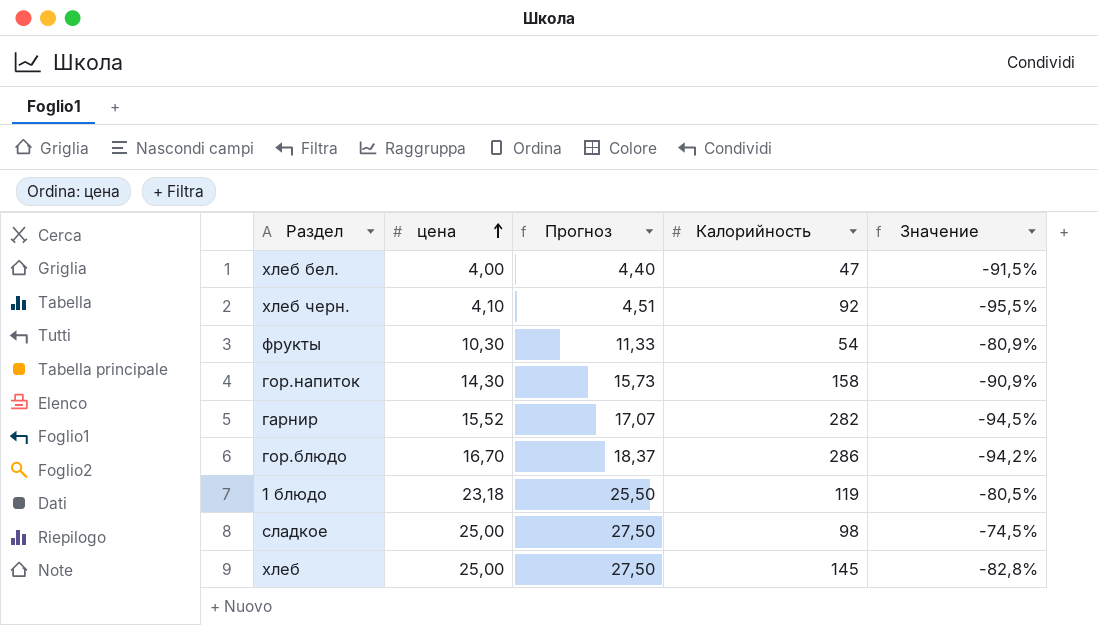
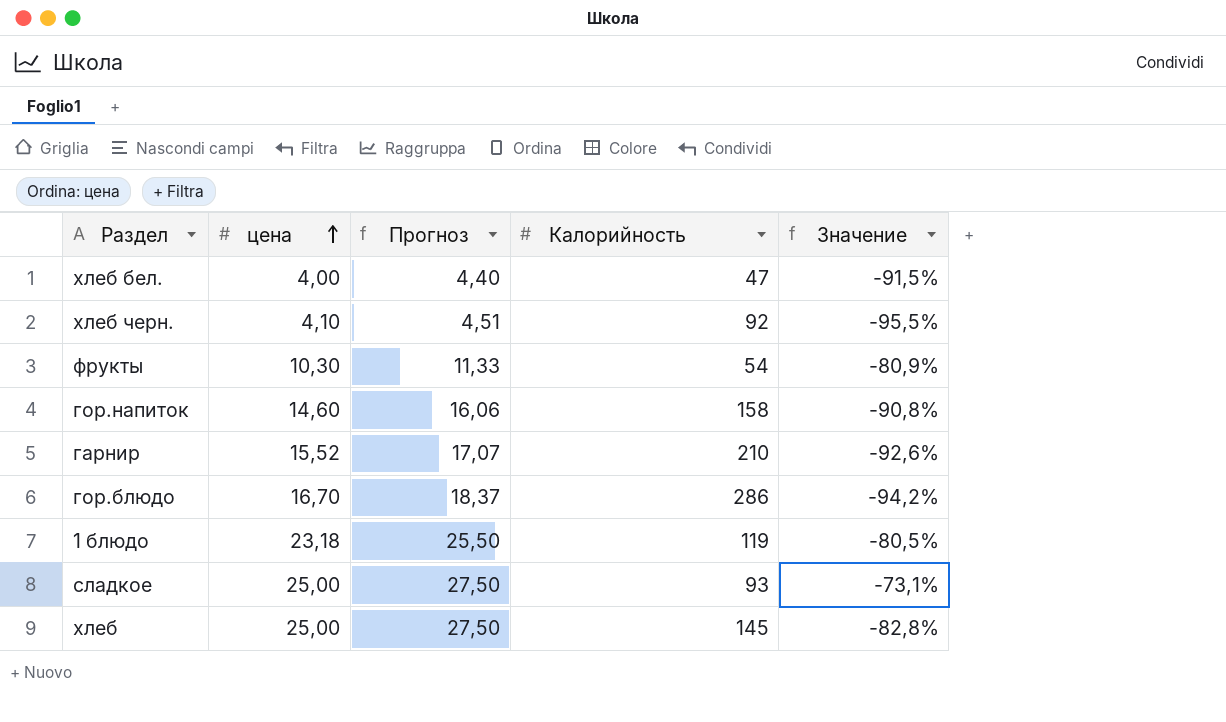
гор.напиток | цена: 14,30 -> 14,60
гор.напиток | Прогноз: 15,73 -> 16,06
гор.напиток | Значение: -90,9% -> -90,8%
гарнир | Калорийность: 282 -> 210
гарнир | Значение: -94,5% -> -92,6%
сладкое | Калорийность: 98 -> 93
сладкое | Значение: -74,5% -> -73,1%

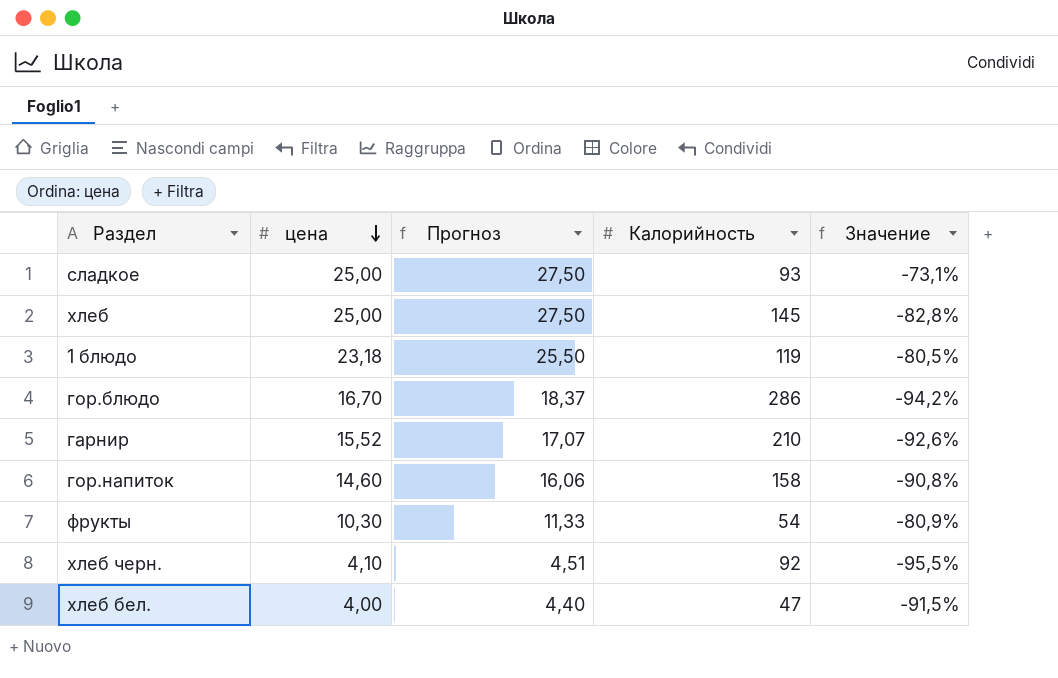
row order: цена ascending -> цена descending

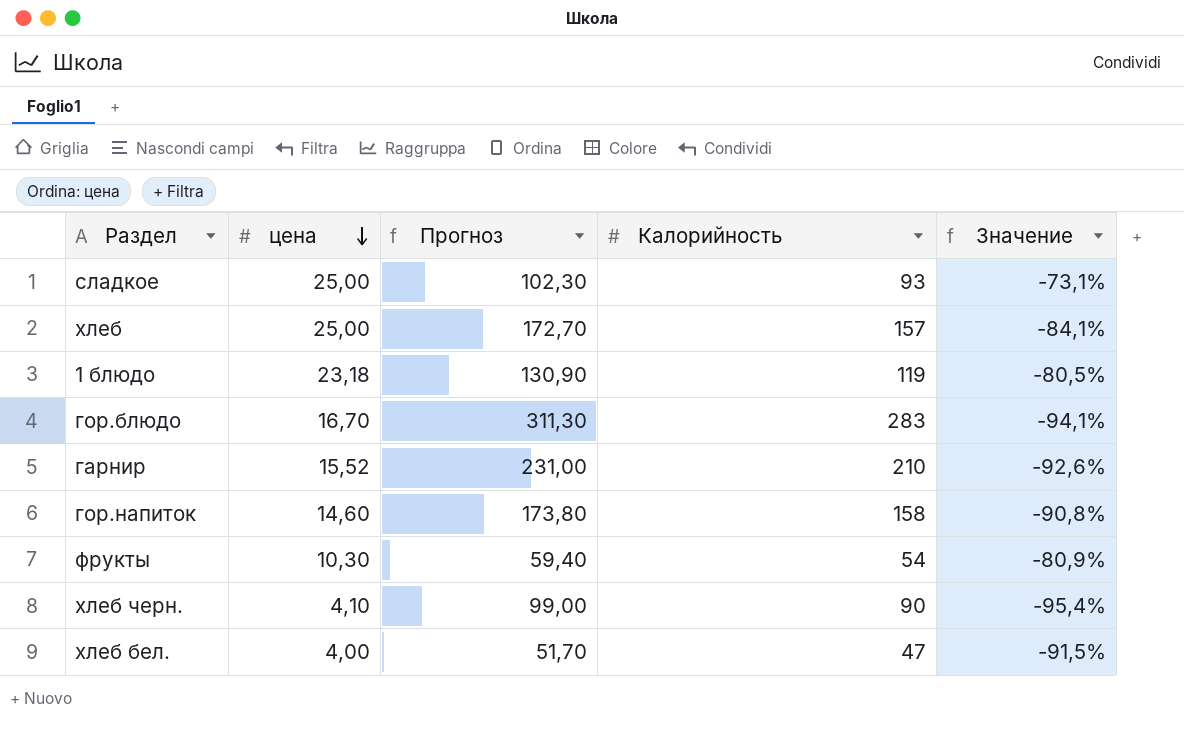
column Прогноз | formula: [цена] * 1,1 -> [Калорийность] * 1,1
хлеб | Калорийность: 145 -> 157
хлеб | Значение: -82,8% -> -84,1%
гор.блюдо | Калорийность: 286 -> 283
гор.блюдо | Значение: -94,2% -> -94,1%
хлеб черн. | Калорийность: 92 -> 90
хлеб черн. | Значение: -95,5% -> -95,4%

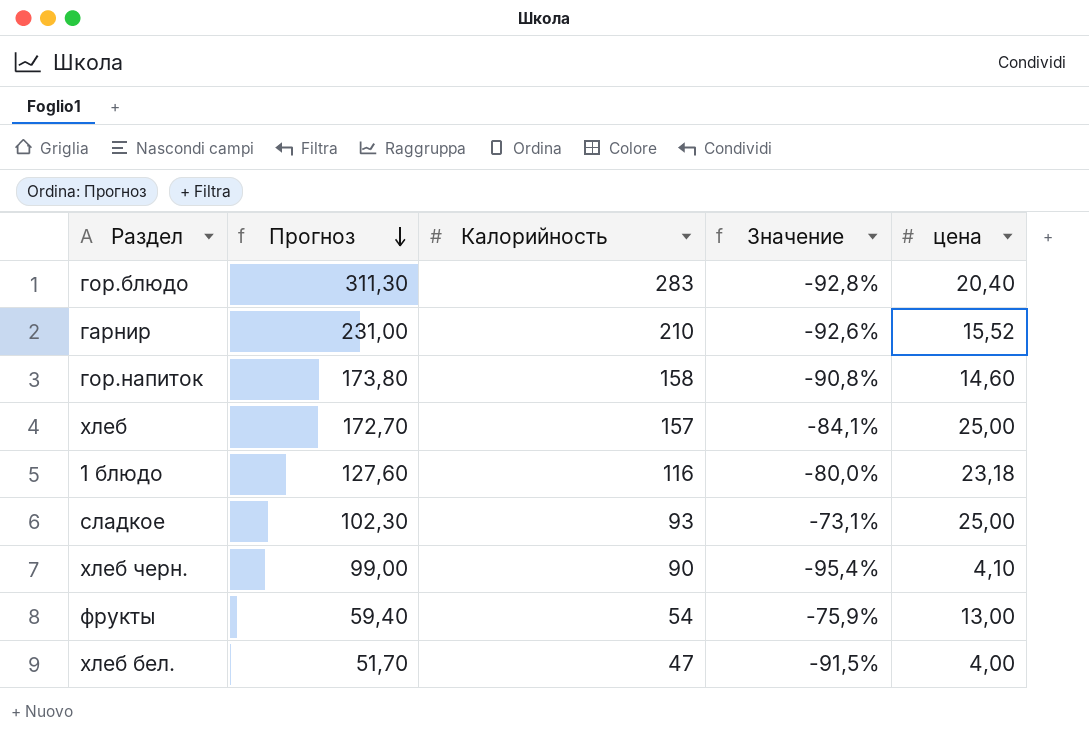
row order: цена descending -> Прогноз descending
column цена | position: 2 -> 5
гор.блюдо | Значение: -94,1% -> -92,8%
гор.блюдо | цена: 16,70 -> 20,40
1 блюдо | Прогноз: 130,90 -> 127,60
1 блюдо | Калорийность: 119 -> 116
1 блюдо | Значение: -80,5% -> -80,0%
фрукты | Значение: -80,9% -> -75,9%
фрукты | цена: 10,30 -> 13,00

